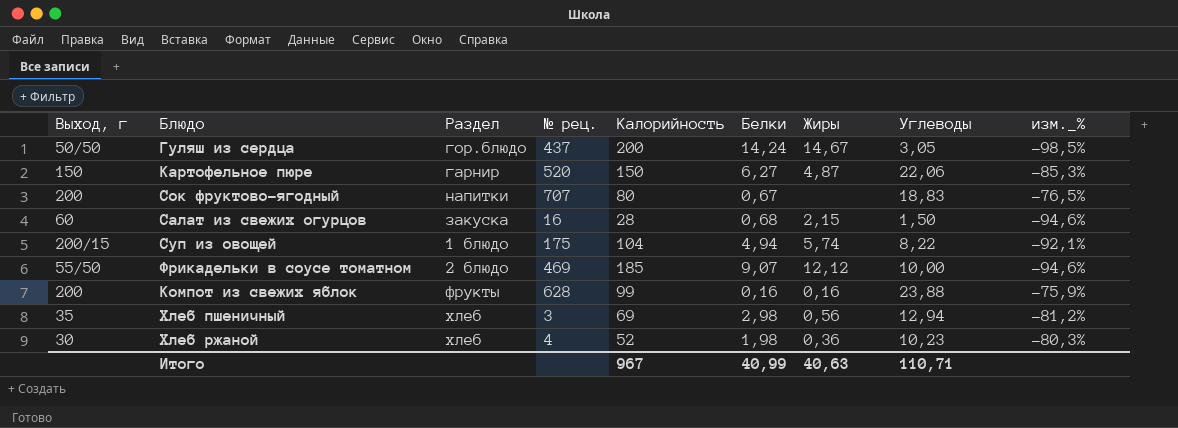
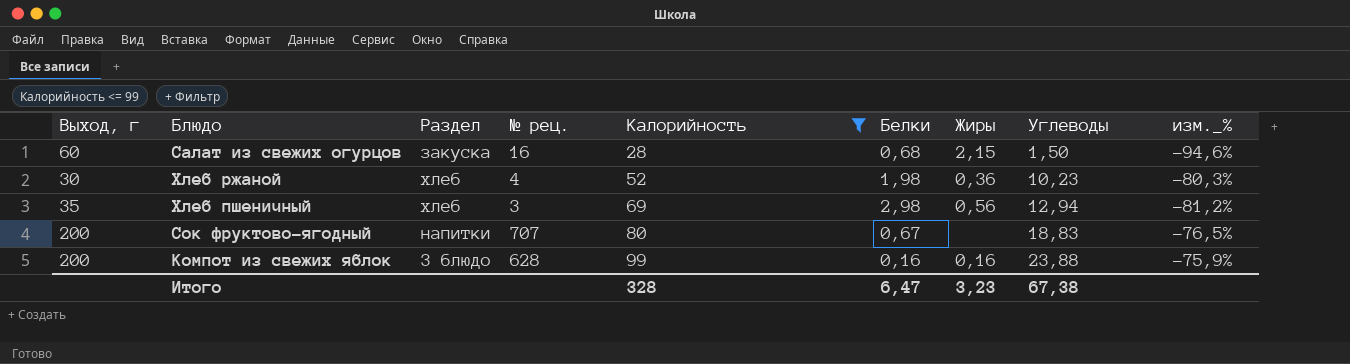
filter: none -> Калорийность <= 99
row order: none -> Калорийность ascending
Компот из свежих яблок | Раздел: фрукты -> 3 блюдо
Итого | Калорийность: 967 -> 328
Итого | Белки: 40,99 -> 6,47
Итого | Жиры: 40,63 -> 3,23
Итого | Углеводы: 110,71 -> 67,38

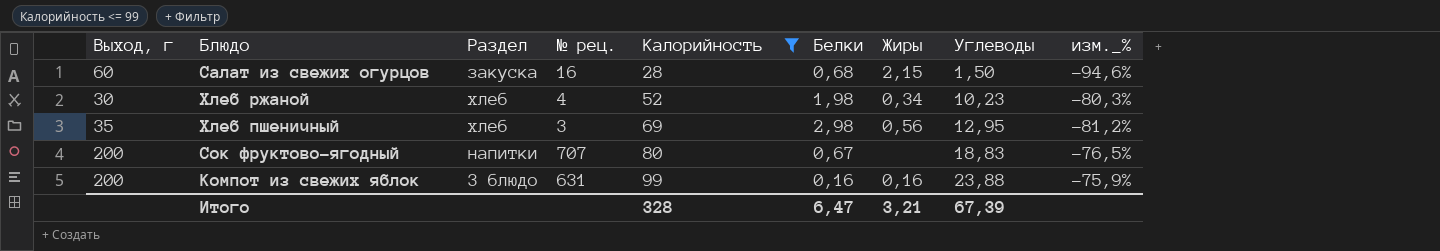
Хлеб ржаной | Жиры: 0,36 -> 0,34
Хлеб пшеничный | Углеводы: 12,94 -> 12,95
Компот из свежих яблок | № рец.: 628 -> 631
Итого | Жиры: 3,23 -> 3,21
Итого | Углеводы: 67,38 -> 67,39

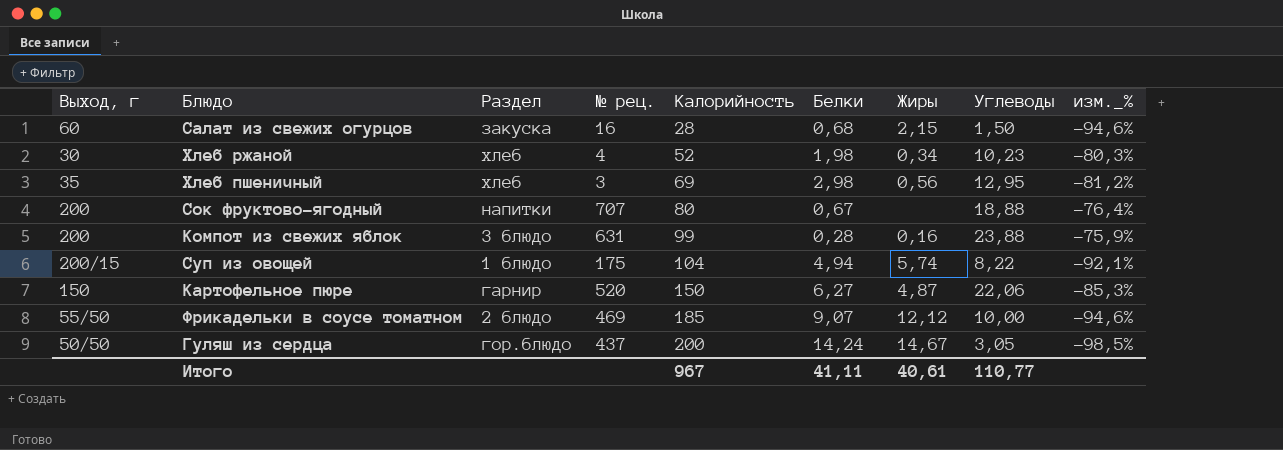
filter: Калорийность <= 99 -> none
Сок фруктово-ягодный | Углеводы: 18,83 -> 18,88
Сок фруктово-ягодный | изм._%: -76,5% -> -76,4%
Компот из свежих яблок | Белки: 0,16 -> 0,28
Итого | Калорийность: 328 -> 967
Итого | Белки: 6,47 -> 41,11
Итого | Жиры: 3,21 -> 40,61
Итого | Углеводы: 67,39 -> 110,77

